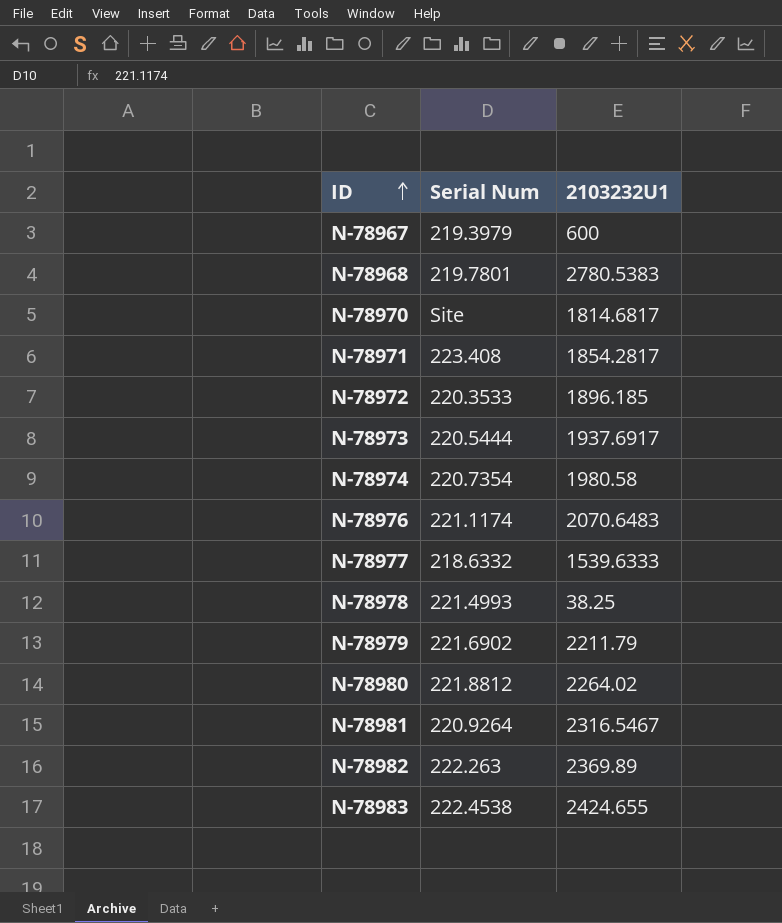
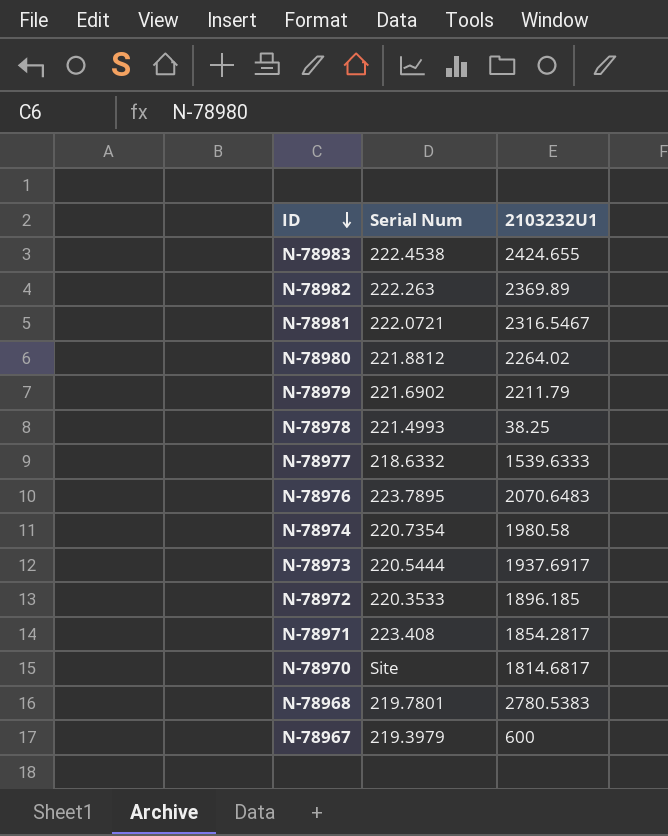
row order: ID ascending -> ID descending
N-78981 | Serial Num: 220.9264 -> 222.0721
N-78976 | Serial Num: 221.1174 -> 223.7895

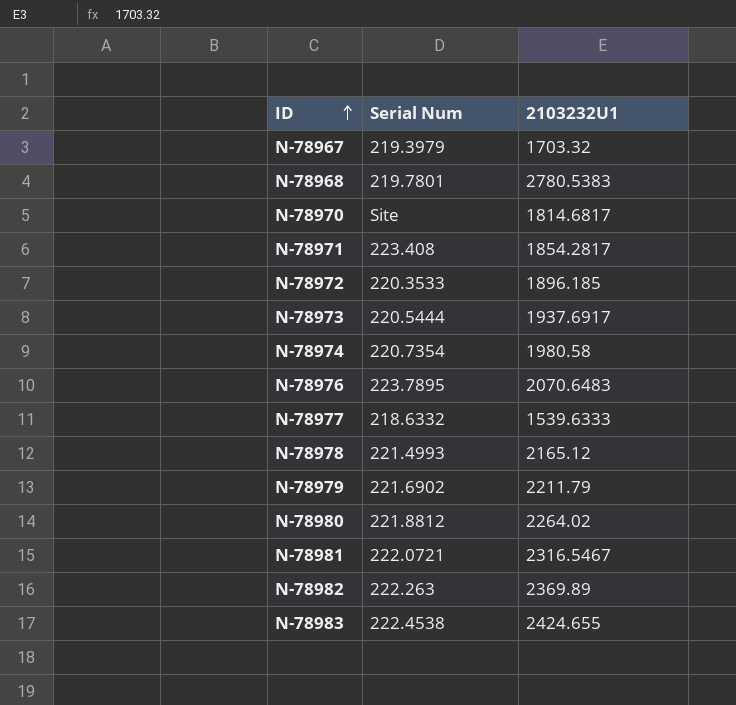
row order: ID descending -> ID ascending
N-78967 | 2103232U1: 600 -> 1703.32
N-78978 | 2103232U1: 38.25 -> 2165.12

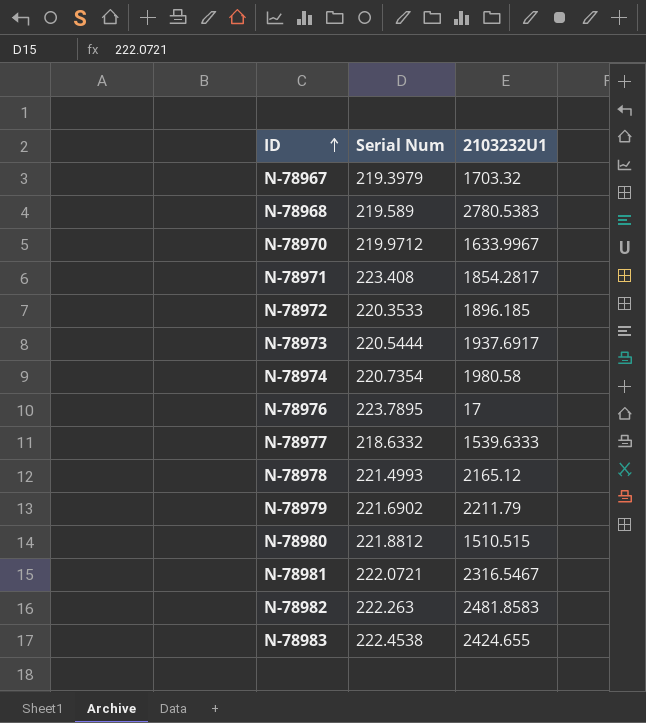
N-78968 | Serial Num: 219.7801 -> 219.589
N-78970 | Serial Num: Site -> 219.9712
N-78970 | 2103232U1: 1814.6817 -> 1633.9967
N-78976 | 2103232U1: 2070.6483 -> 17
N-78980 | 2103232U1: 2264.02 -> 1510.515
N-78982 | 2103232U1: 2369.89 -> 2481.8583

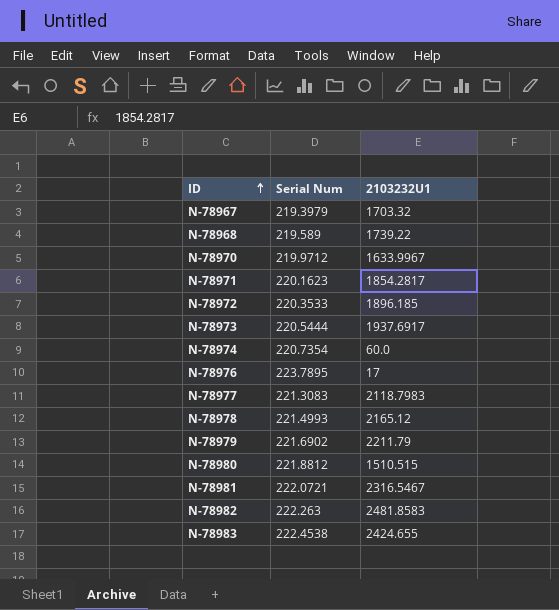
N-78968 | 2103232U1: 2780.5383 -> 1739.22
N-78971 | Serial Num: 223.408 -> 220.1623
N-78974 | 2103232U1: 1980.58 -> 60.0
N-78977 | Serial Num: 218.6332 -> 221.3083
N-78977 | 2103232U1: 1539.6333 -> 2118.7983

